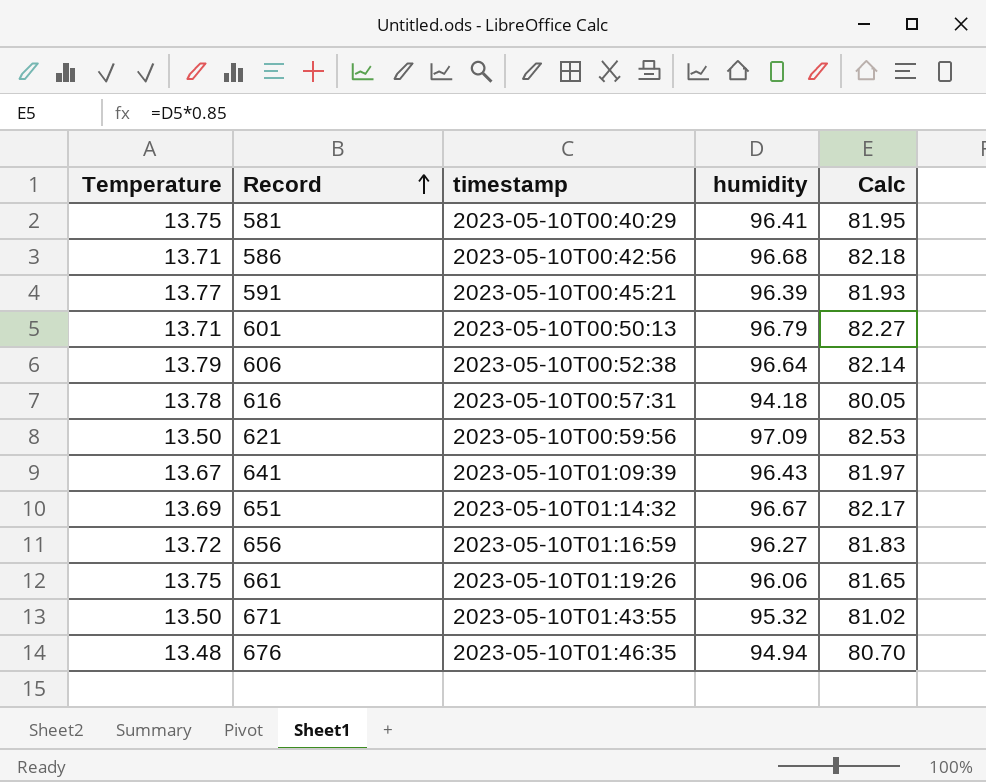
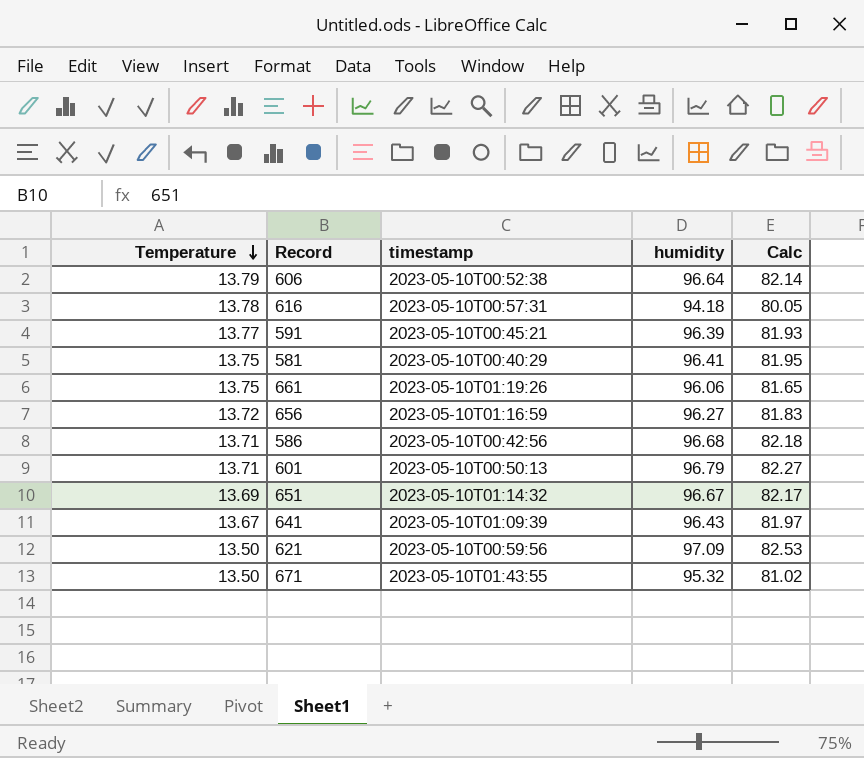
row order: Record ascending -> Temperature descending
row 676: 13.48 | 2023-05-10T01:46:35 | 94.94 | 80.70 -> none

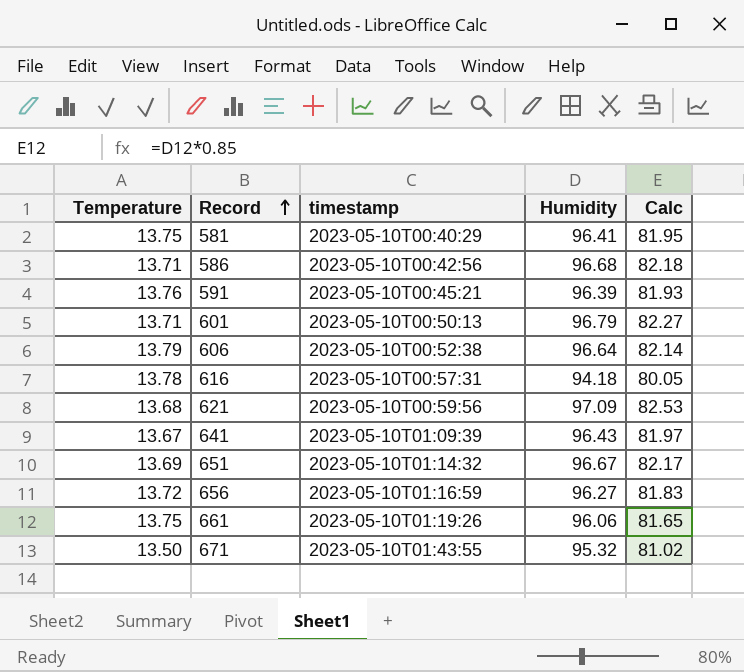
row order: Temperature descending -> Record ascending
column name: humidity -> Humidity
591 | Temperature: 13.77 -> 13.76
621 | Temperature: 13.50 -> 13.68

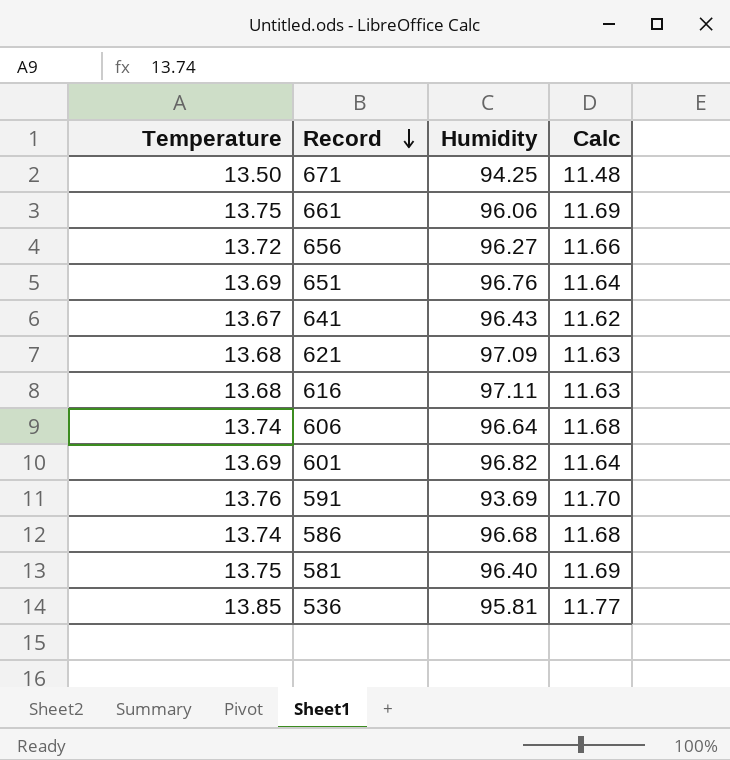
row order: Record ascending -> Record descending
column timestamp | position: 3 -> none
column Calc | formula: [Humidity] * 0.85 -> [Temperature] * 0.85
671 | Humidity: 95.32 -> 94.25
651 | Humidity: 96.67 -> 96.76
616 | Temperature: 13.78 -> 13.68
616 | Humidity: 94.18 -> 97.11
606 | Temperature: 13.79 -> 13.74
601 | Temperature: 13.71 -> 13.69
601 | Humidity: 96.79 -> 96.82
591 | Humidity: 96.39 -> 93.69
586 | Temperature: 13.71 -> 13.74
581 | Humidity: 96.41 -> 96.40
row 536: none -> 13.85 | 95.81 | 11.77

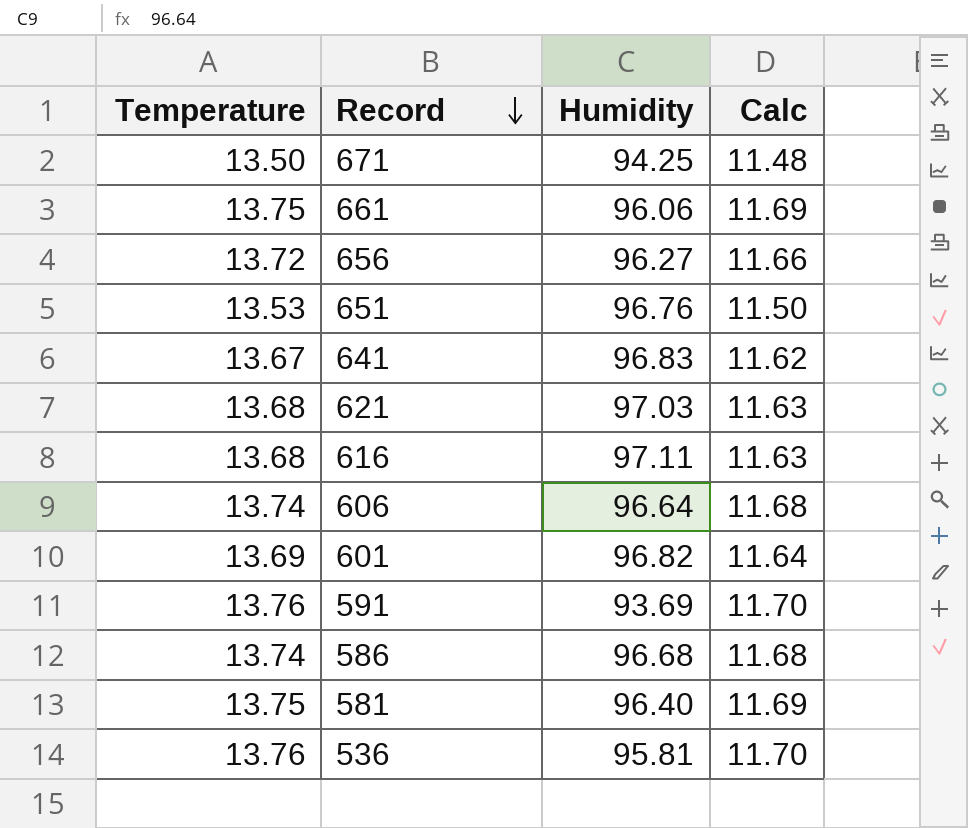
651 | Temperature: 13.69 -> 13.53
651 | Calc: 11.64 -> 11.50
641 | Humidity: 96.43 -> 96.83
621 | Humidity: 97.09 -> 97.03
536 | Temperature: 13.85 -> 13.76
536 | Calc: 11.77 -> 11.70

